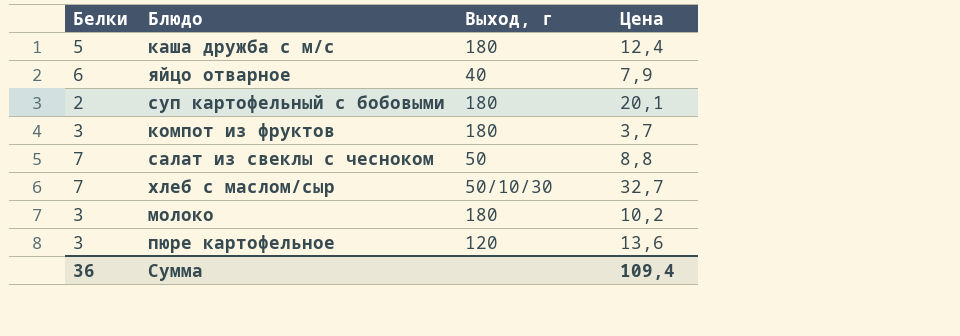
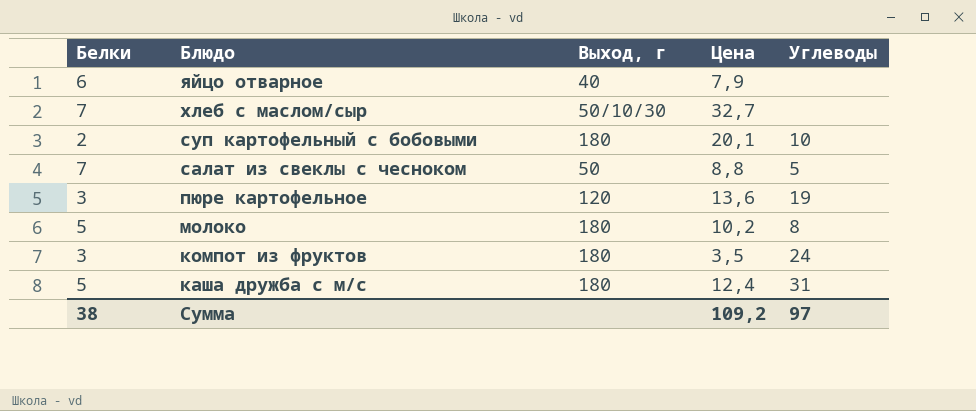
row order: none -> Блюдо descending
column Углеводы | position: none -> 5
молоко | Белки: 3 -> 5
компот из фруктов | Цена: 3,7 -> 3,5
Сумма | Белки: 36 -> 38
Сумма | Цена: 109,4 -> 109,2

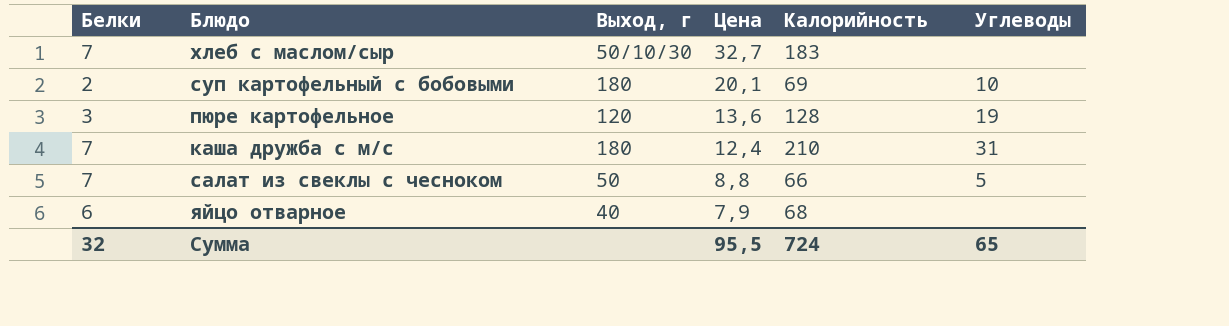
row order: Блюдо descending -> Цена descending
column Калорийность | position: none -> 5
row молоко: 5 | 180 | 10,2 | 8 -> none
row компот из фруктов: 3 | 180 | 3,5 | 24 -> none
каша дружба с м/с | Белки: 5 -> 7
Сумма | Белки: 38 -> 32
Сумма | Цена: 109,2 -> 95,5
Сумма | Углеводы: 97 -> 65

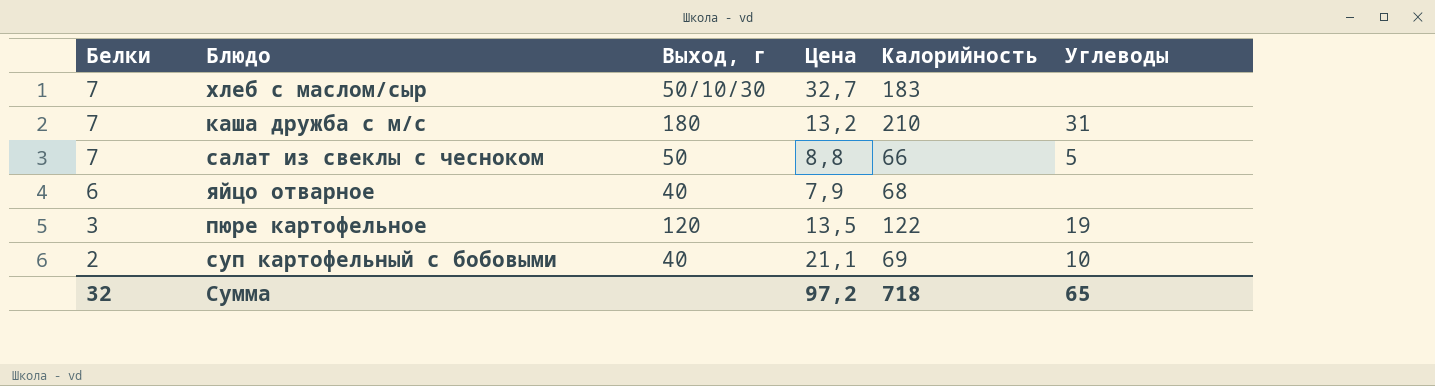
row order: Цена descending -> Белки descending
каша дружба с м/с | Цена: 12,4 -> 13,2
пюре картофельное | Цена: 13,6 -> 13,5
пюре картофельное | Калорийность: 128 -> 122
суп картофельный с бобовыми | Выход, г: 180 -> 40
суп картофельный с бобовыми | Цена: 20,1 -> 21,1
Сумма | Цена: 95,5 -> 97,2
Сумма | Калорийность: 724 -> 718

